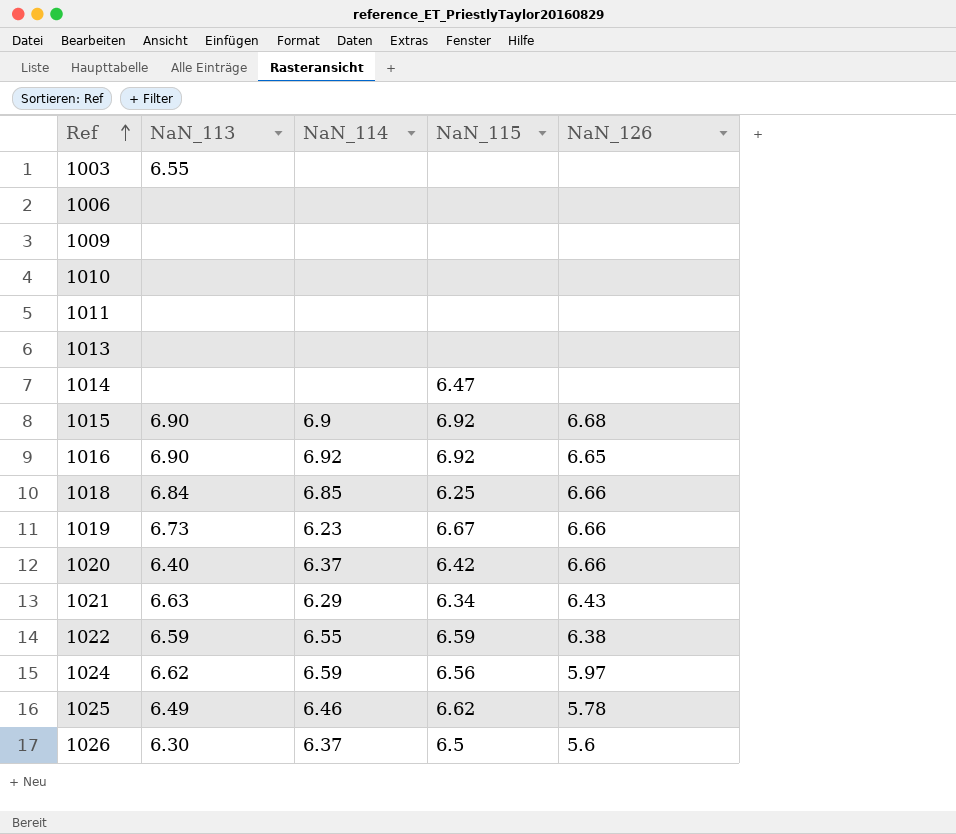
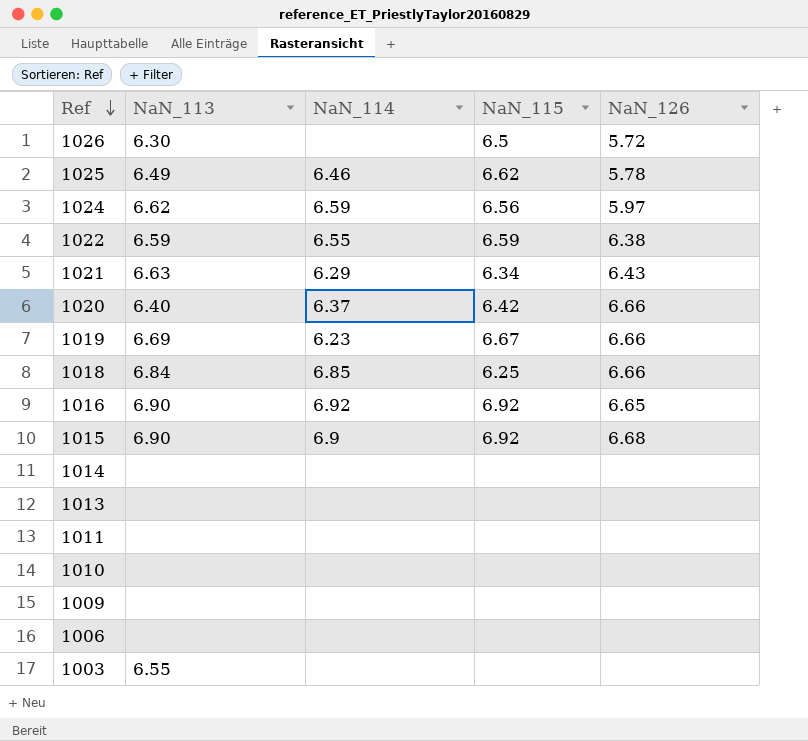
row order: Ref ascending -> Ref descending
1026 | NaN_114: 6.37 -> none
1026 | NaN_126: 5.6 -> 5.72
1019 | NaN_113: 6.73 -> 6.69
1014 | NaN_115: 6.47 -> none

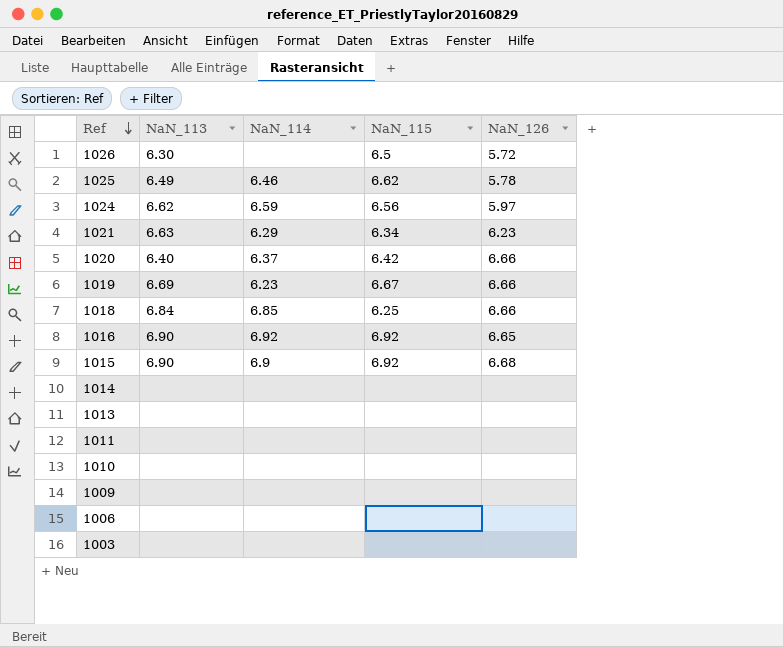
row 1022: 6.59 | 6.55 | 6.59 | 6.38 -> none
1021 | NaN_126: 6.43 -> 6.23
1003 | NaN_113: 6.55 -> none

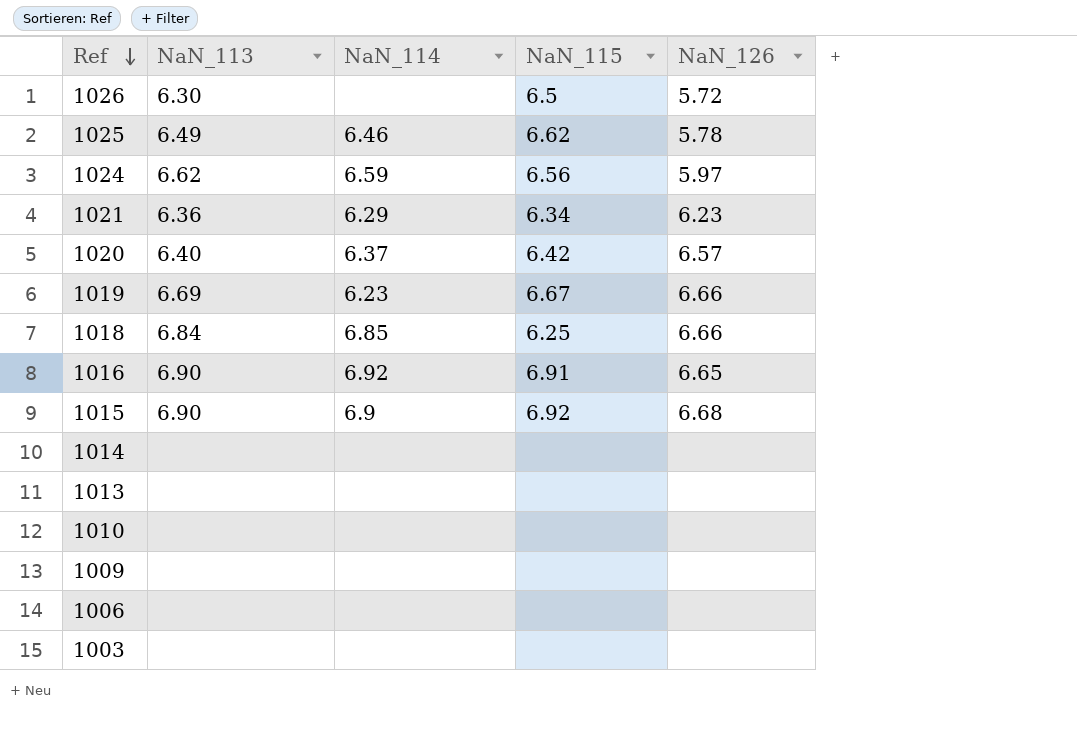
row 1011: none | none | none | none -> none
1021 | NaN_113: 6.63 -> 6.36
1020 | NaN_126: 6.66 -> 6.57
1016 | NaN_115: 6.92 -> 6.91

